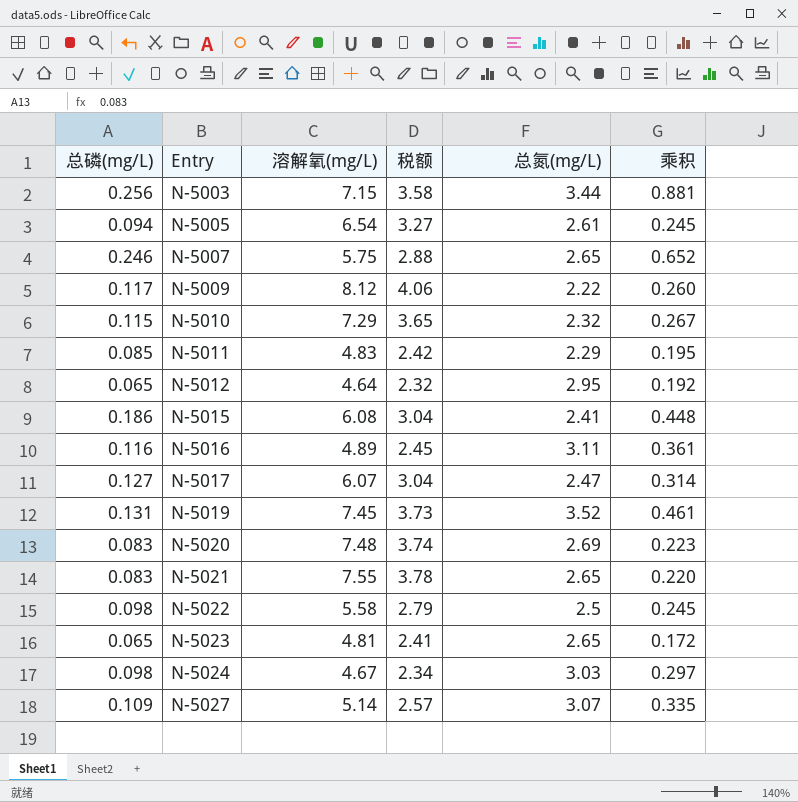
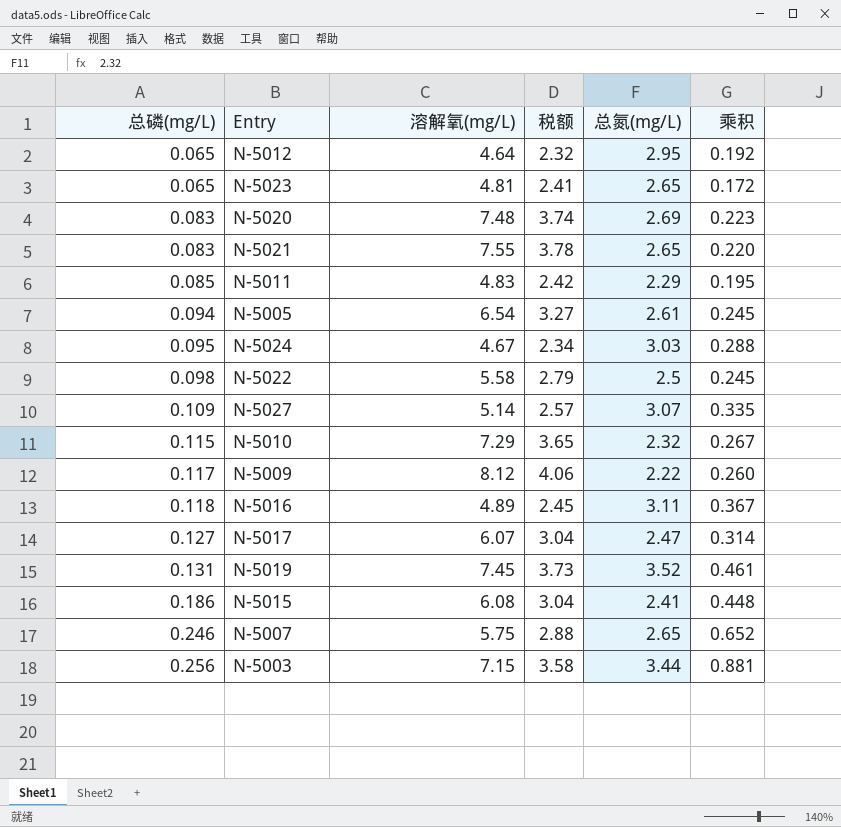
row order: Entry ascending -> 总磷(mg/L) ascending
N-5024 | 总磷(mg/L): 0.098 -> 0.095
N-5024 | 乘积: 0.297 -> 0.288
N-5016 | 总磷(mg/L): 0.116 -> 0.118
N-5016 | 乘积: 0.361 -> 0.367

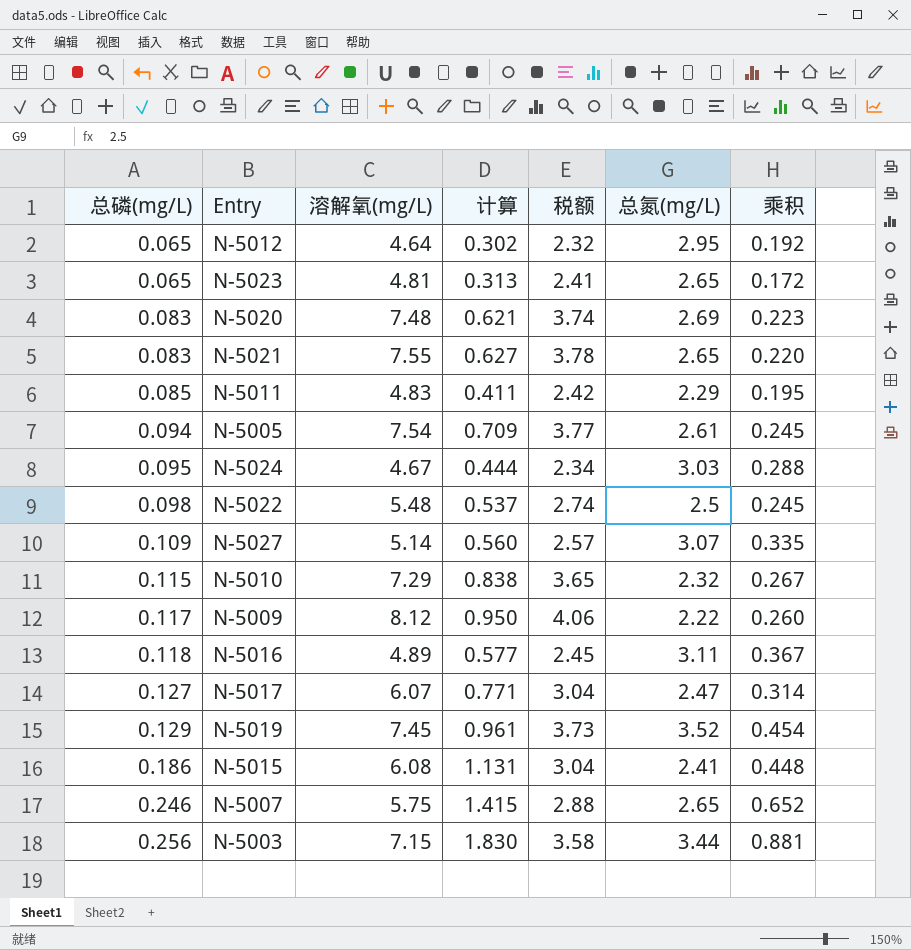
column 计算 | formula: none -> [总磷(mg/L)] * [溶解氧(mg/L)]
N-5005 | 溶解氧(mg/L): 6.54 -> 7.54
N-5005 | 税额: 3.27 -> 3.77
N-5022 | 溶解氧(mg/L): 5.58 -> 5.48
N-5022 | 税额: 2.79 -> 2.74
N-5019 | 总磷(mg/L): 0.131 -> 0.129
N-5019 | 乘积: 0.461 -> 0.454

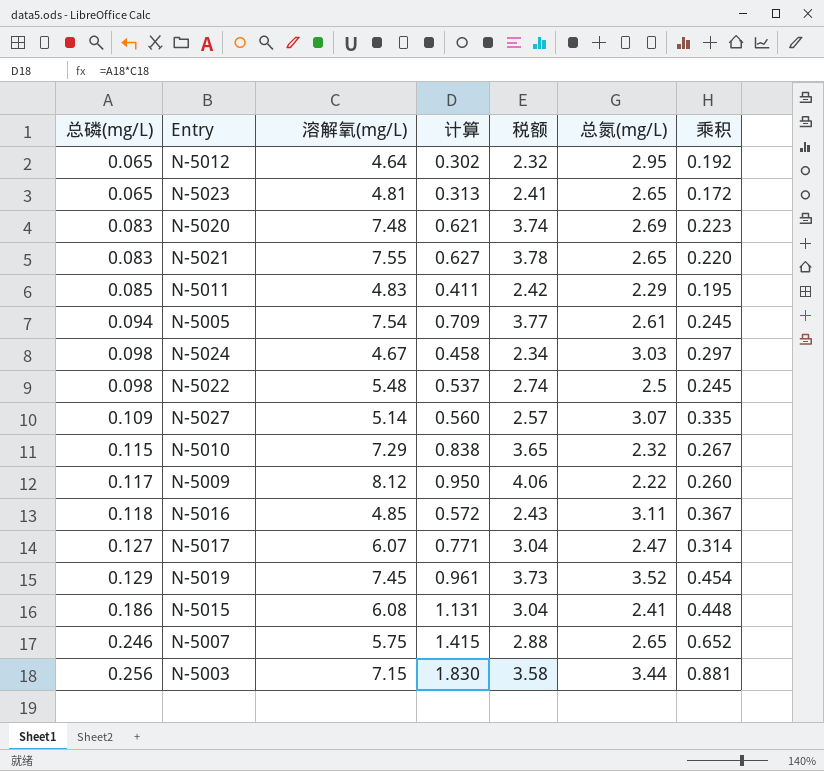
N-5024 | 总磷(mg/L): 0.095 -> 0.098
N-5024 | 计算: 0.444 -> 0.458
N-5024 | 乘积: 0.288 -> 0.297
N-5016 | 溶解氧(mg/L): 4.89 -> 4.85
N-5016 | 计算: 0.577 -> 0.572
N-5016 | 税额: 2.45 -> 2.43

